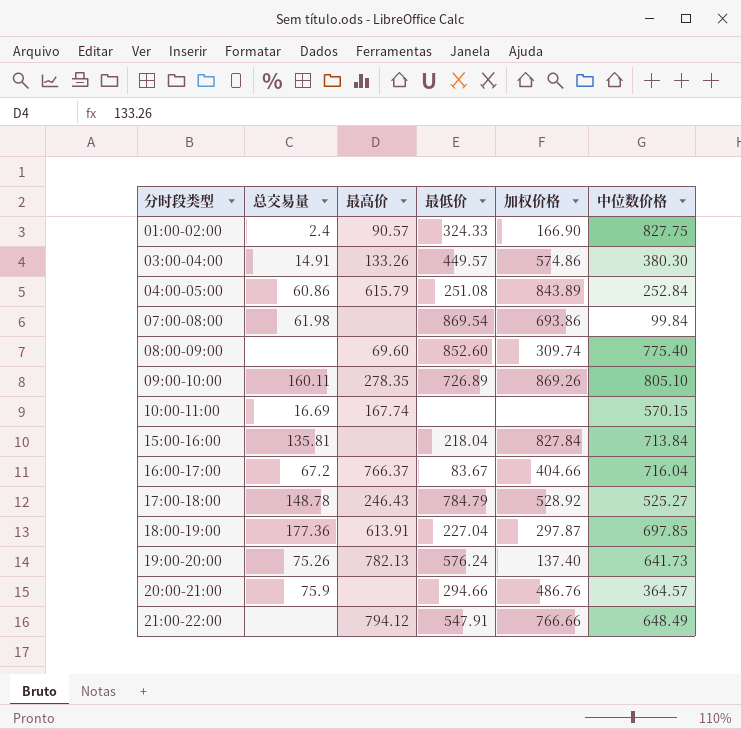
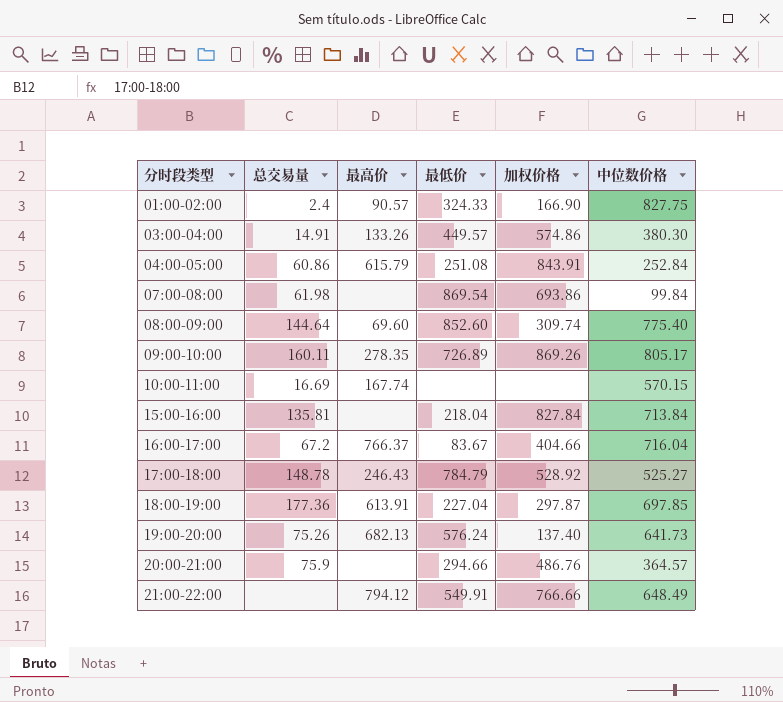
04:00-05:00 | 加权价格: 843.89 -> 843.91
08:00-09:00 | 总交易量: none -> 144.64
09:00-10:00 | 中位数价格: 805.10 -> 805.17
19:00-20:00 | 最高价: 782.13 -> 682.13
21:00-22:00 | 最低价: 547.91 -> 549.91

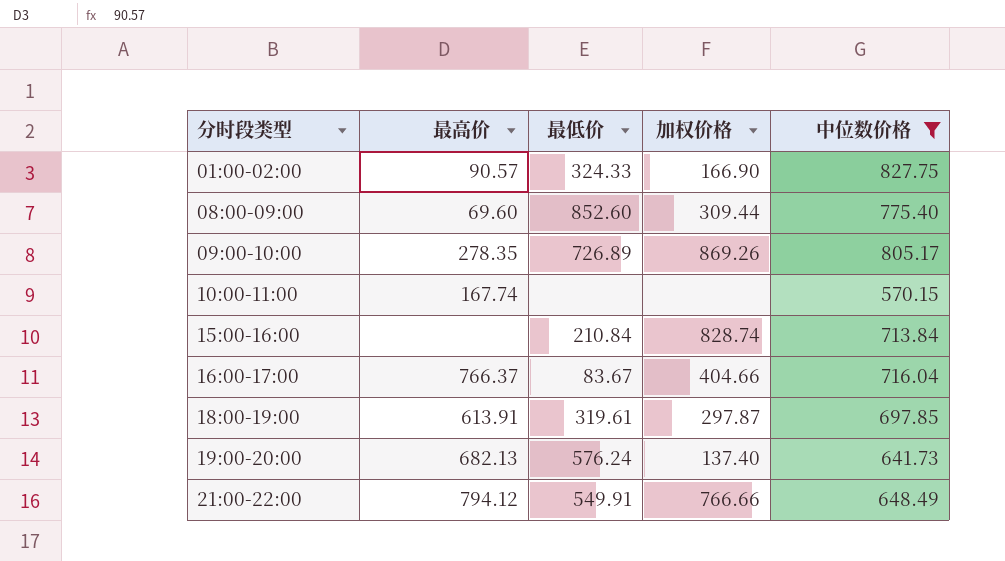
filter: none -> 中位数价格 >= 570.15
column 总交易量 | position: 2 -> none
08:00-09:00 | 加权价格: 309.74 -> 309.44
15:00-16:00 | 最低价: 218.04 -> 210.84
15:00-16:00 | 加权价格: 827.84 -> 828.74
18:00-19:00 | 最低价: 227.04 -> 319.61

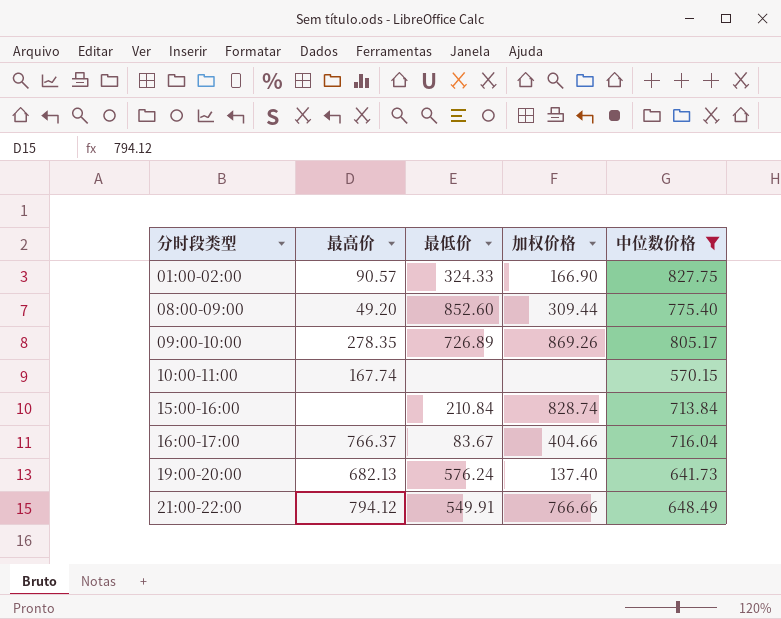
row 18:00-19:00: 613.91 | 319.61 | 297.87 | 697.85 -> none
08:00-09:00 | 最高价: 69.60 -> 49.20

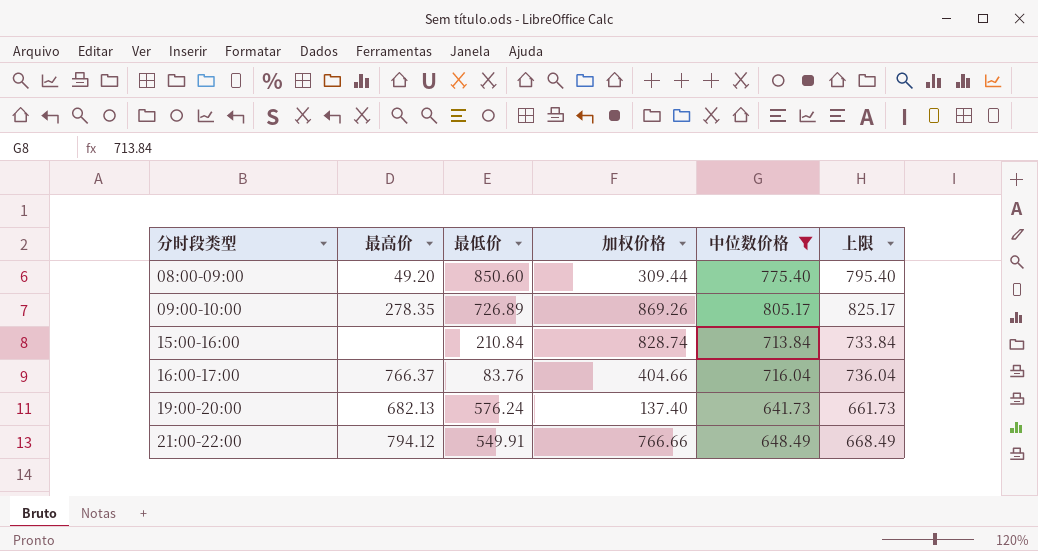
column 上限 | formula: none -> [中位数价格] + 20
row 01:00-02:00: 90.57 | 324.33 | 166.90 | 827.75 -> none
row 10:00-11:00: 167.74 | none | none | 570.15 -> none
08:00-09:00 | 最低价: 852.60 -> 850.60
16:00-17:00 | 最低价: 83.67 -> 83.76

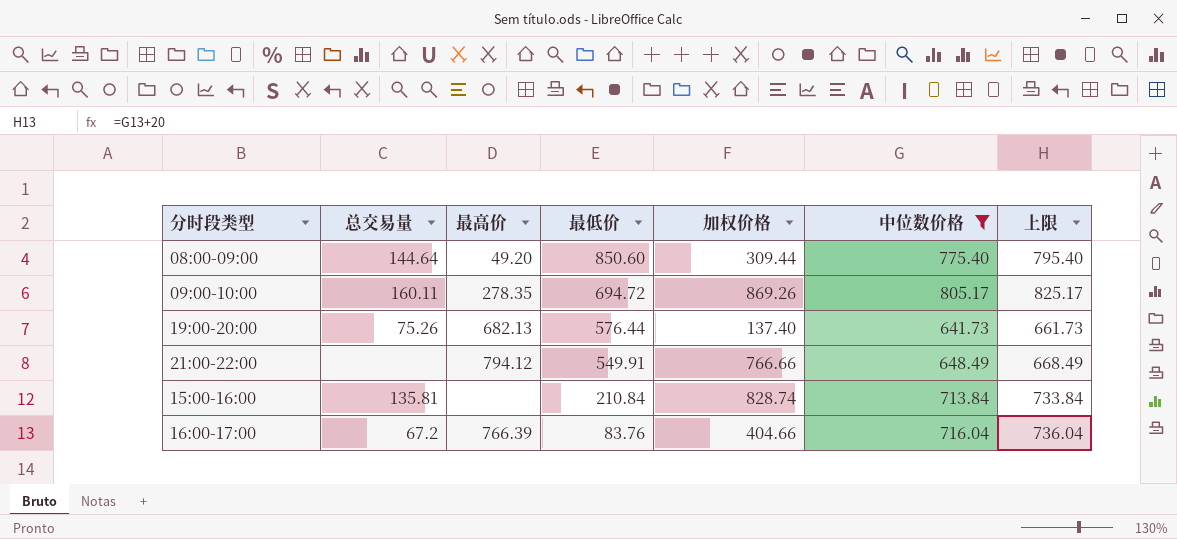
row order: 分时段类型 ascending -> 最低价 descending
column 总交易量 | position: none -> 2
09:00-10:00 | 最低价: 726.89 -> 694.72
19:00-20:00 | 最低价: 576.24 -> 576.44
16:00-17:00 | 最高价: 766.37 -> 766.39

